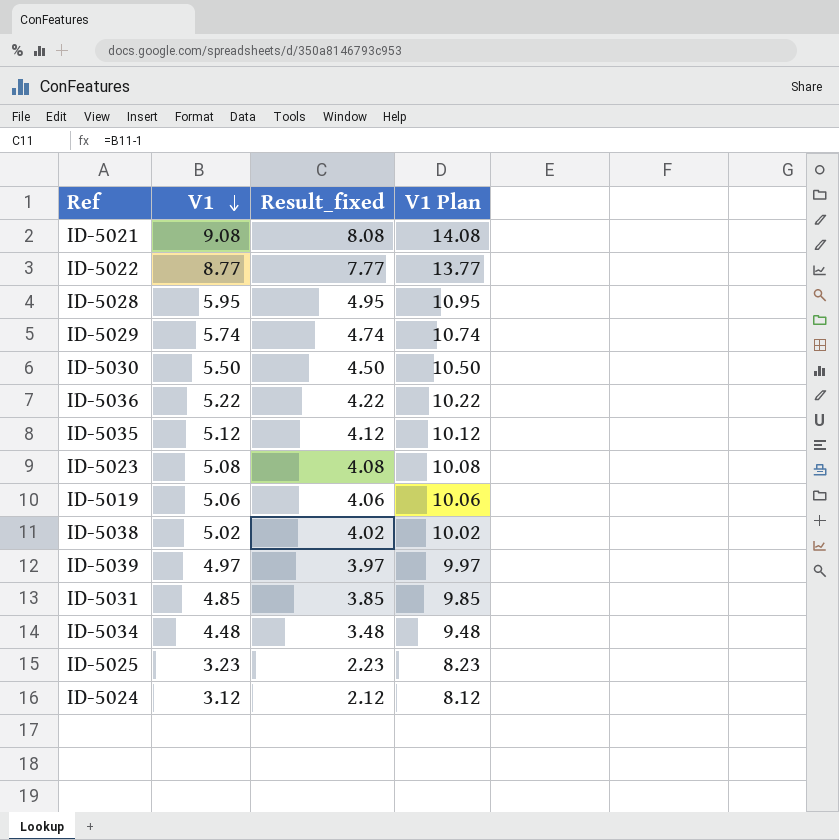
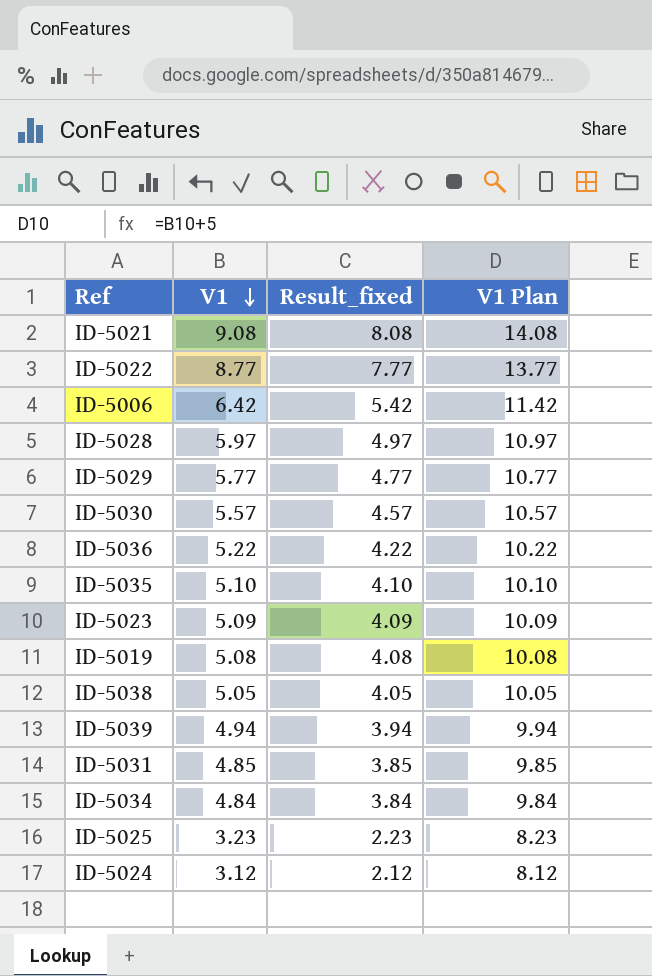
row ID-5006: none -> 6.42 | 5.42 | 11.42
ID-5028 | V1: 5.95 -> 5.97
ID-5028 | Result_fixed: 4.95 -> 4.97
ID-5028 | V1 Plan: 10.95 -> 10.97
ID-5029 | V1: 5.74 -> 5.77
ID-5029 | Result_fixed: 4.74 -> 4.77
ID-5029 | V1 Plan: 10.74 -> 10.77
ID-5030 | V1: 5.50 -> 5.57
ID-5030 | Result_fixed: 4.50 -> 4.57
ID-5030 | V1 Plan: 10.50 -> 10.57
ID-5035 | V1: 5.12 -> 5.10
ID-5035 | Result_fixed: 4.12 -> 4.10
ID-5035 | V1 Plan: 10.12 -> 10.10
ID-5023 | V1: 5.08 -> 5.09
ID-5023 | Result_fixed: 4.08 -> 4.09
ID-5023 | V1 Plan: 10.08 -> 10.09
ID-5019 | V1: 5.06 -> 5.08
ID-5019 | Result_fixed: 4.06 -> 4.08
ID-5019 | V1 Plan: 10.06 -> 10.08
ID-5038 | V1: 5.02 -> 5.05
ID-5038 | Result_fixed: 4.02 -> 4.05
ID-5038 | V1 Plan: 10.02 -> 10.05
ID-5039 | V1: 4.97 -> 4.94
ID-5039 | Result_fixed: 3.97 -> 3.94
ID-5039 | V1 Plan: 9.97 -> 9.94
ID-5034 | V1: 4.48 -> 4.84
ID-5034 | Result_fixed: 3.48 -> 3.84
ID-5034 | V1 Plan: 9.48 -> 9.84

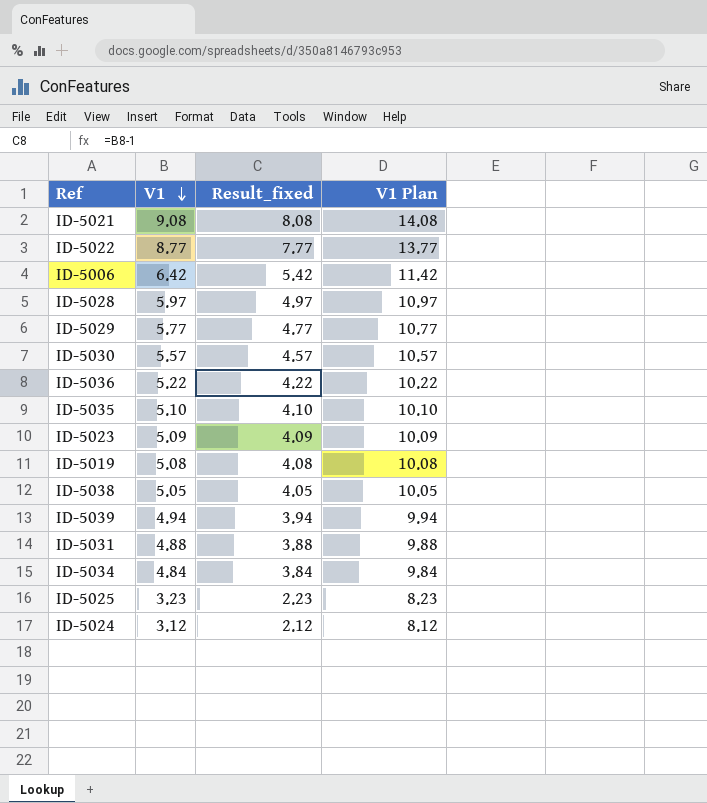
ID-5031 | V1: 4.85 -> 4.88
ID-5031 | Result_fixed: 3.85 -> 3.88
ID-5031 | V1 Plan: 9.85 -> 9.88

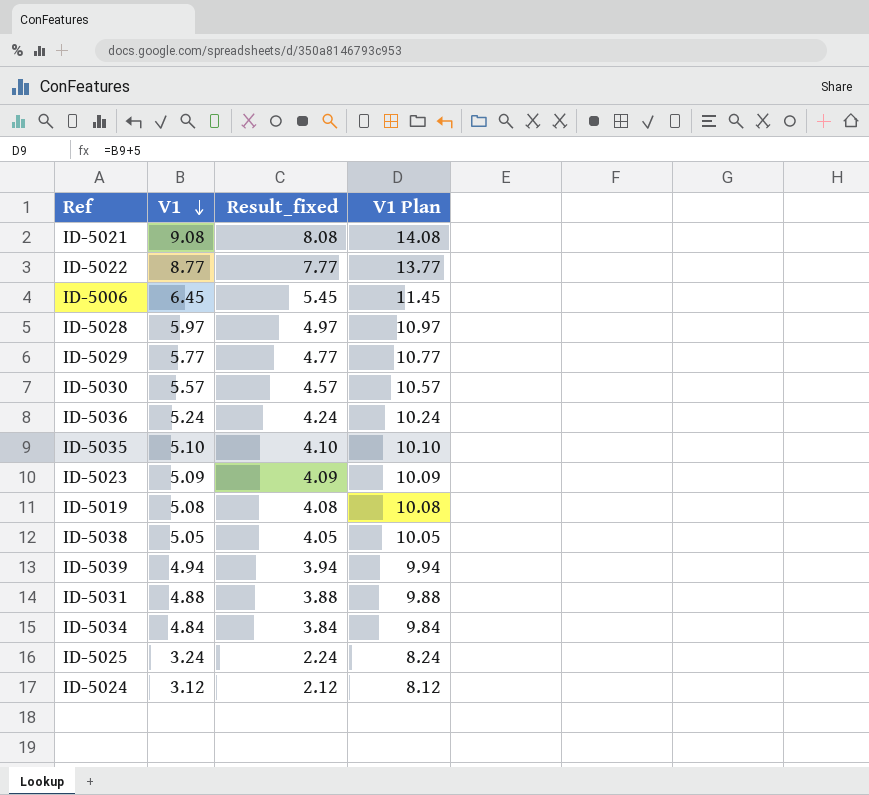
ID-5006 | V1: 6.42 -> 6.45
ID-5006 | Result_fixed: 5.42 -> 5.45
ID-5006 | V1 Plan: 11.42 -> 11.45
ID-5036 | V1: 5.22 -> 5.24
ID-5036 | Result_fixed: 4.22 -> 4.24
ID-5036 | V1 Plan: 10.22 -> 10.24
ID-5025 | V1: 3.23 -> 3.24
ID-5025 | Result_fixed: 2.23 -> 2.24
ID-5025 | V1 Plan: 8.23 -> 8.24

